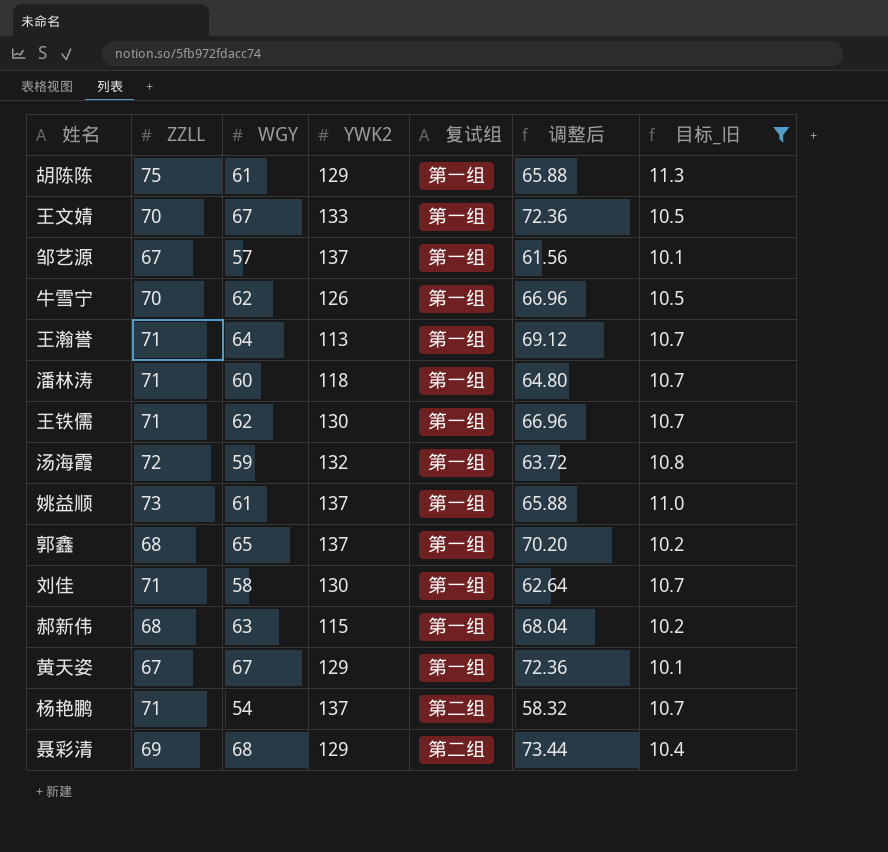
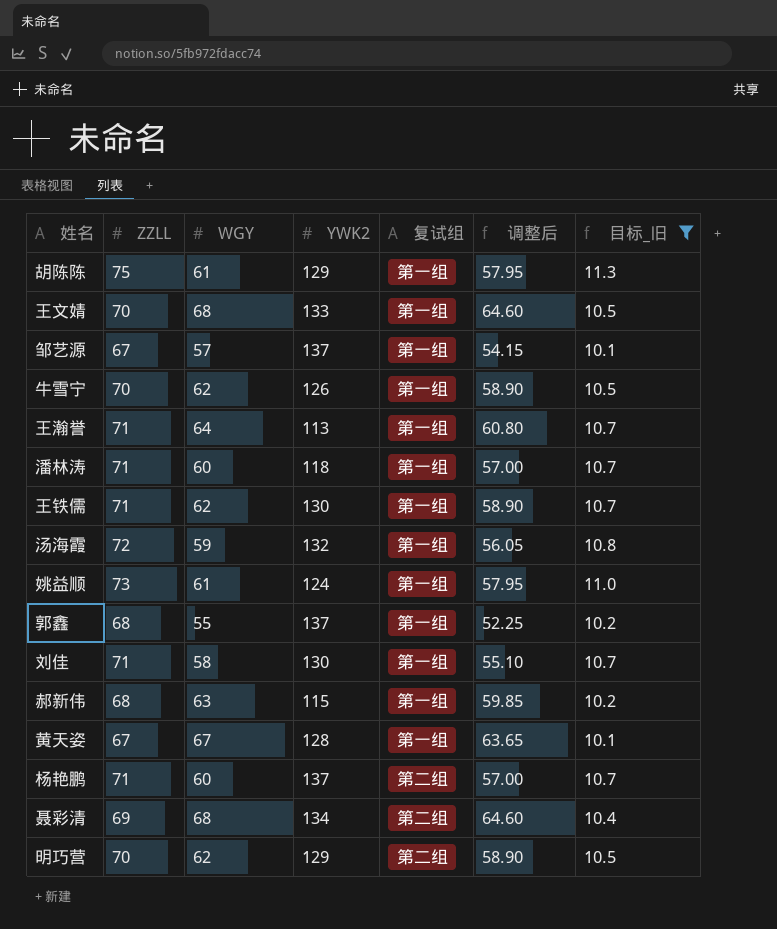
column 调整后 | formula: [WGY] * 1.08 -> [WGY] * 0.95
王文婧 | WGY: 67 -> 68
姚益顺 | YWK2: 137 -> 124
郭鑫 | WGY: 65 -> 55
黄天姿 | YWK2: 129 -> 128
杨艳鹏 | WGY: 54 -> 60
聂彩清 | YWK2: 129 -> 134
row 明巧营: none -> 70 | 62 | 129 | 第二组 | 58.90 | 10.5

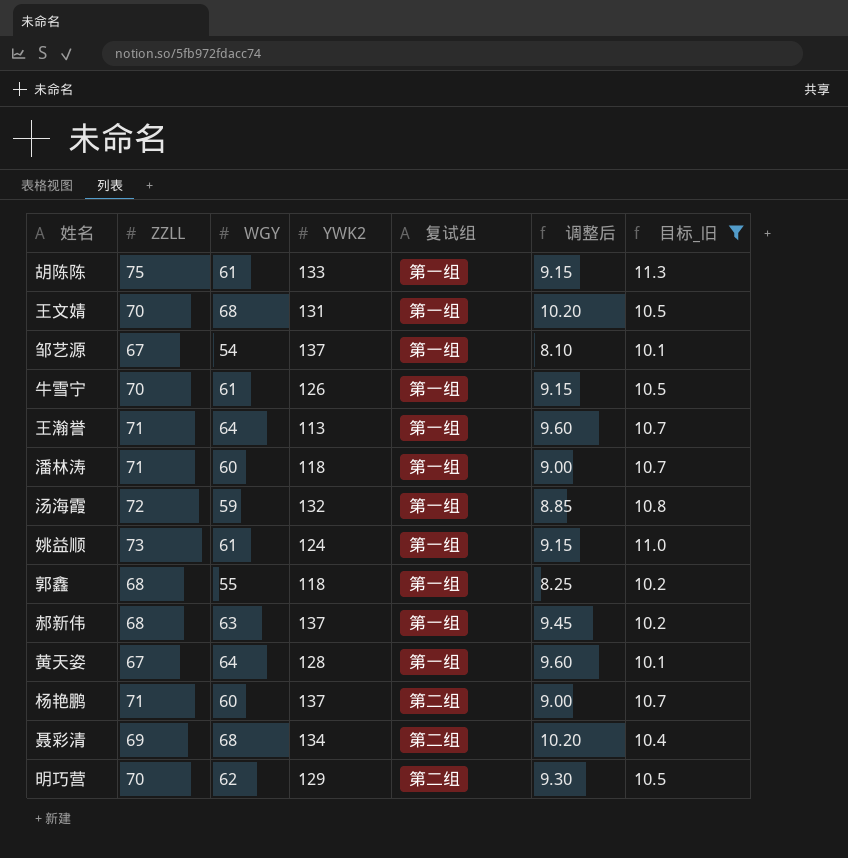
column 调整后 | formula: [WGY] * 0.95 -> [WGY] * 0.15
row 王铁儒: 71 | 62 | 130 | 第一组 | 58.90 | 10.7 -> none
row 刘佳: 71 | 58 | 130 | 第一组 | 55.10 | 10.7 -> none
胡陈陈 | YWK2: 129 -> 133
王文婧 | YWK2: 133 -> 131
邹艺源 | WGY: 57 -> 54
牛雪宁 | WGY: 62 -> 61
郭鑫 | YWK2: 137 -> 118
郝新伟 | YWK2: 115 -> 137
黄天姿 | WGY: 67 -> 64

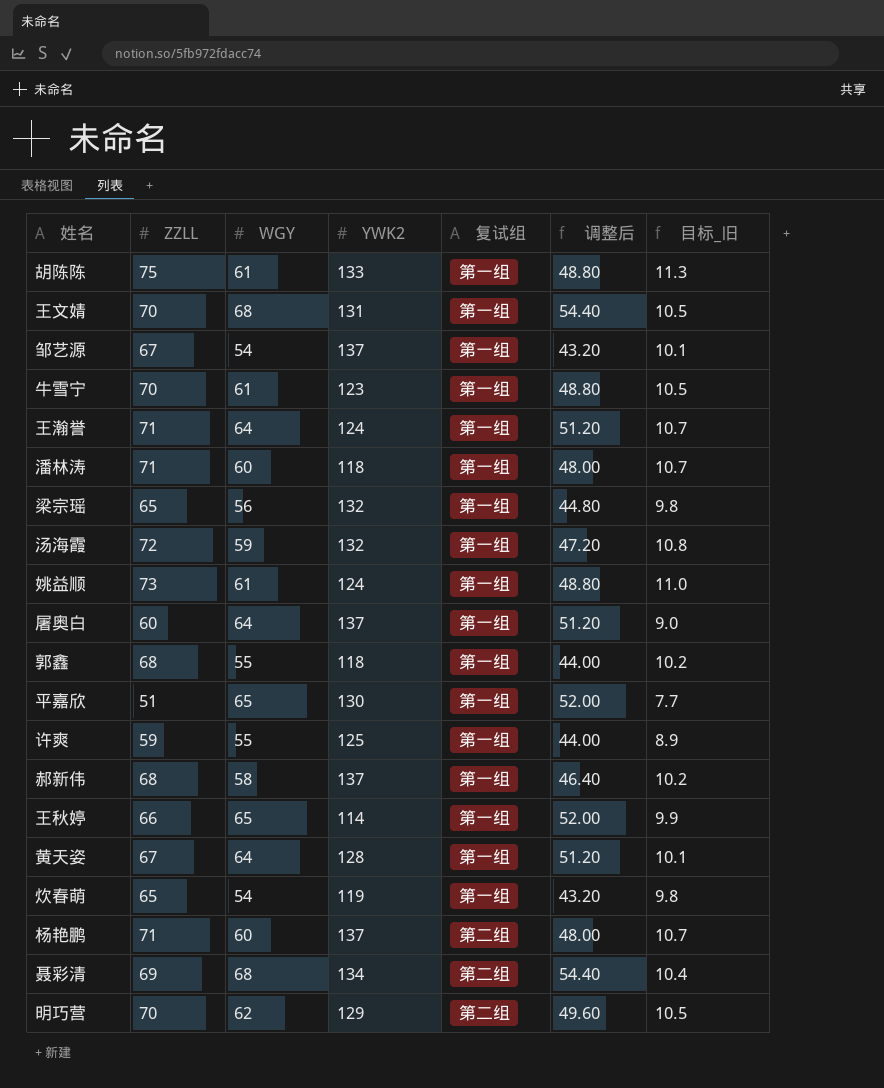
filter: 目标_旧 >= 10.1 -> none
column 调整后 | formula: [WGY] * 0.15 -> [WGY] * 0.8
牛雪宁 | YWK2: 126 -> 123
王瀚誉 | YWK2: 113 -> 124
郝新伟 | WGY: 63 -> 58

